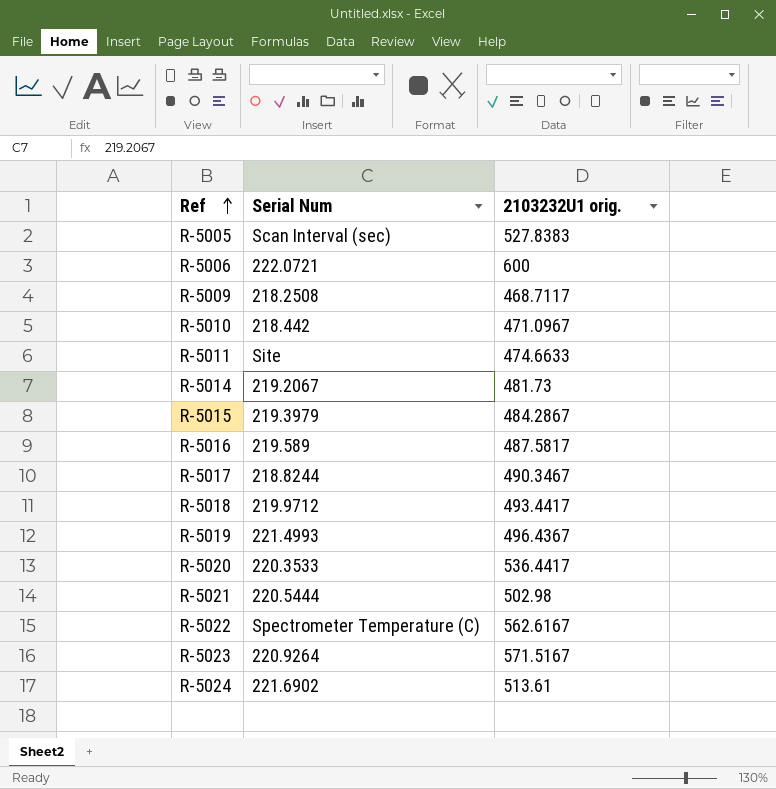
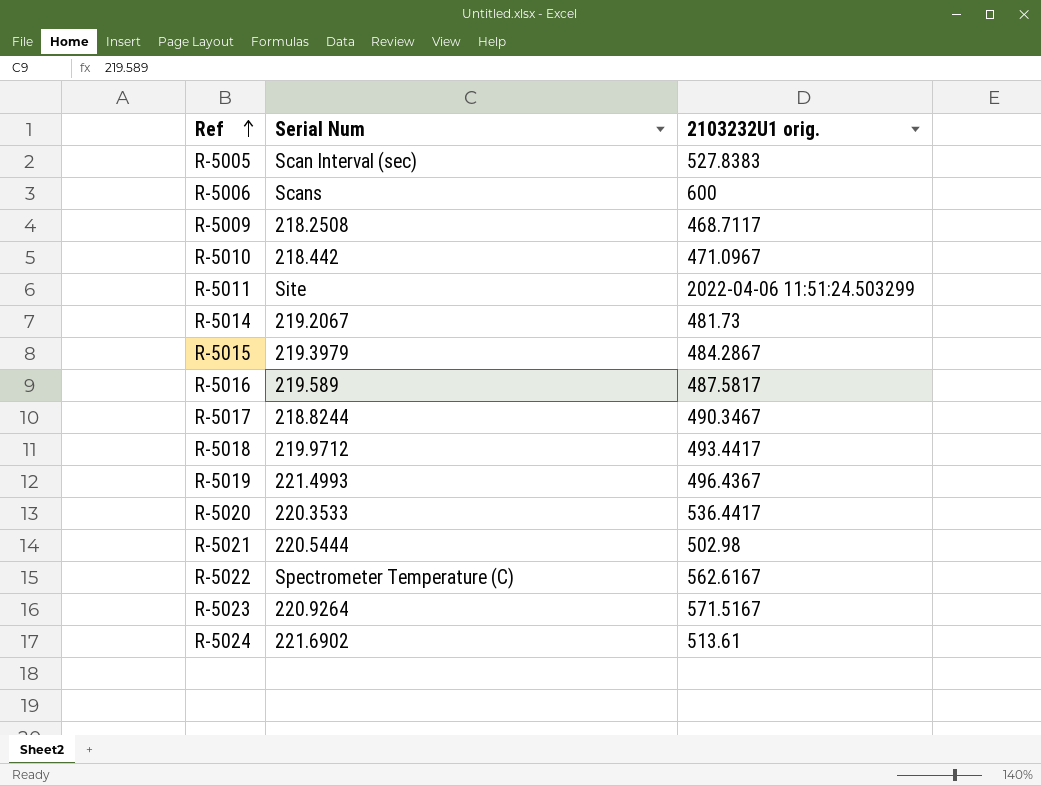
R-5006 | Serial Num: 222.0721 -> Scans
R-5011 | 2103232U1 orig.: 474.6633 -> 2022-04-06 11:51:24.503299

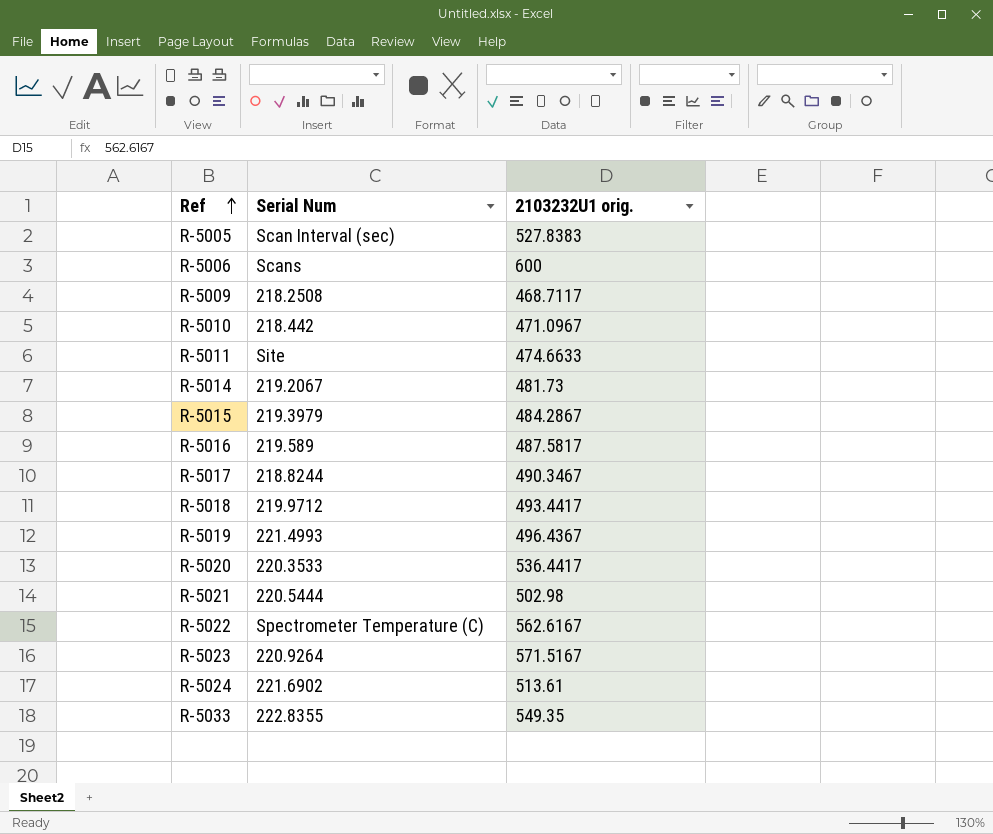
R-5011 | 2103232U1 orig.: 2022-04-06 11:51:24.503299 -> 474.6633
row R-5033: none -> 222.8355 | 549.35

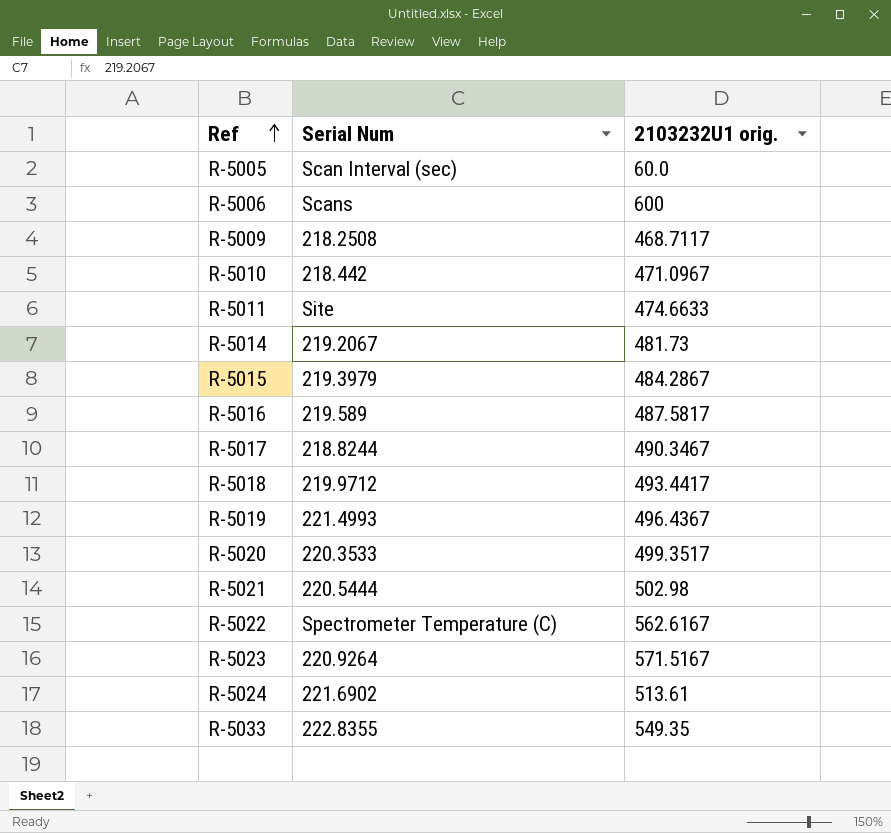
R-5005 | 2103232U1 orig.: 527.8383 -> 60.0
R-5020 | 2103232U1 orig.: 536.4417 -> 499.3517

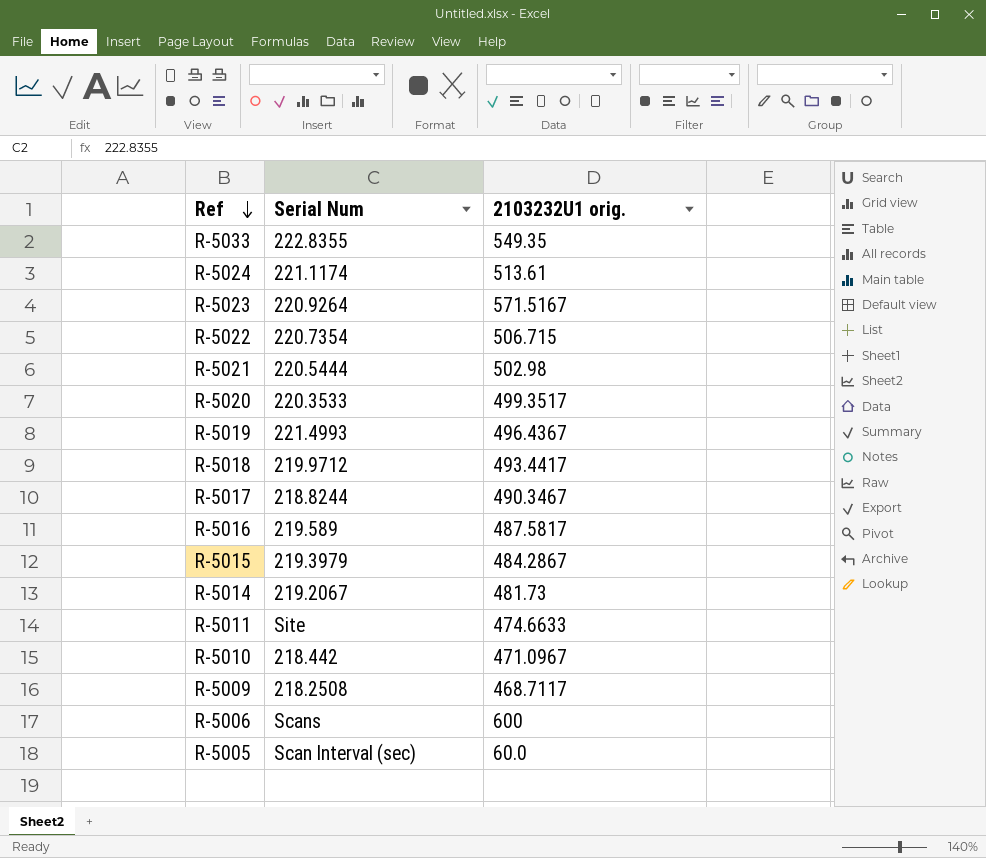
row order: Ref ascending -> Ref descending
R-5024 | Serial Num: 221.6902 -> 221.1174
R-5022 | Serial Num: Spectrometer Temperature (C) -> 220.7354
R-5022 | 2103232U1 orig.: 562.6167 -> 506.715

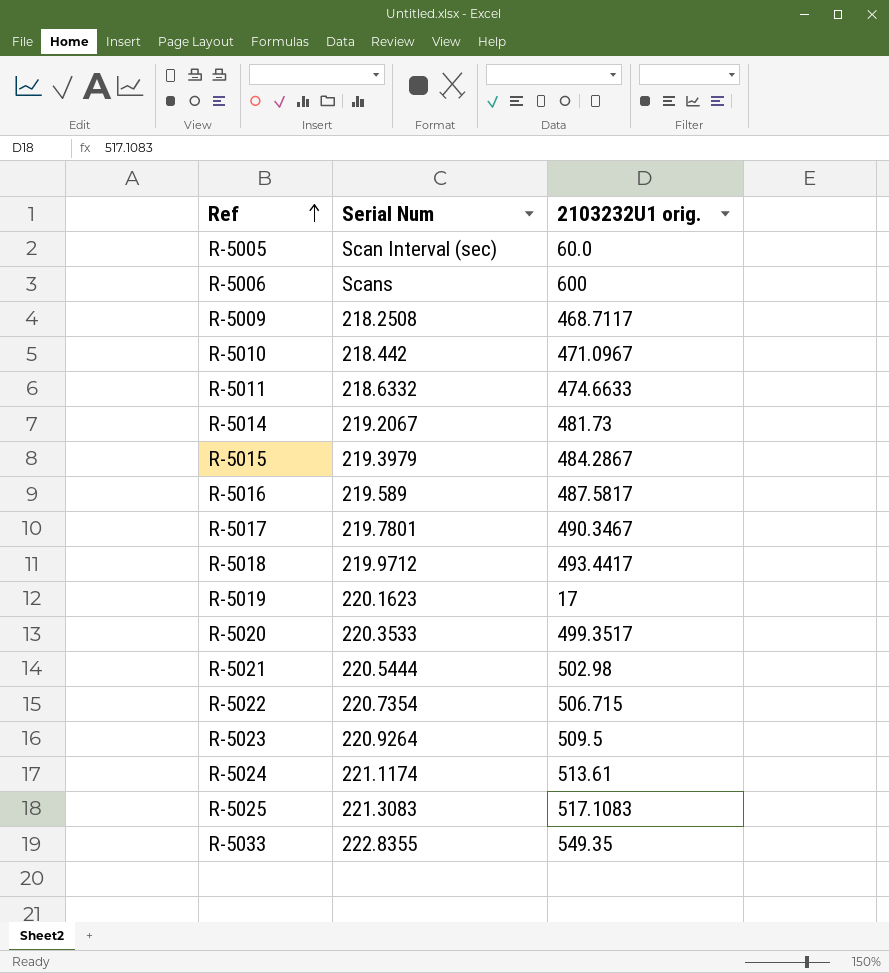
row order: Ref descending -> Ref ascending
R-5011 | Serial Num: Site -> 218.6332
R-5017 | Serial Num: 218.8244 -> 219.7801
R-5019 | Serial Num: 221.4993 -> 220.1623
R-5019 | 2103232U1 orig.: 496.4367 -> 17
R-5023 | 2103232U1 orig.: 571.5167 -> 509.5
row R-5025: none -> 221.3083 | 517.1083

